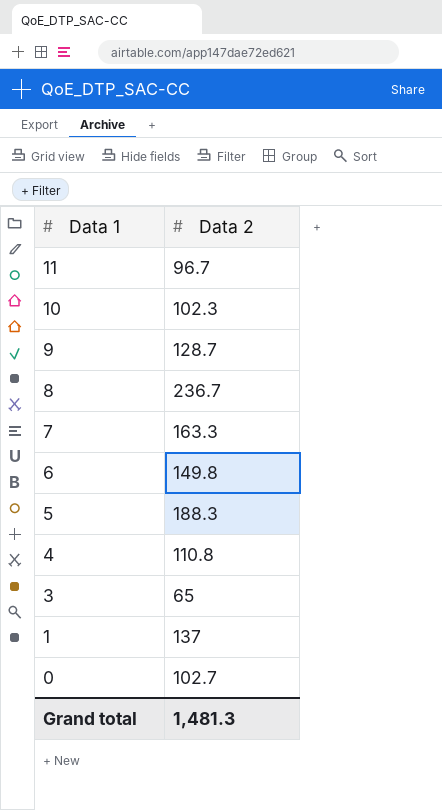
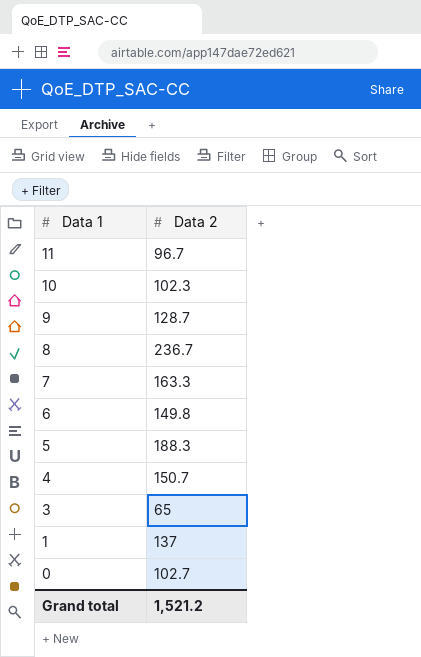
4 | Data 2: 110.8 -> 150.7
Grand total | Data 2: 1,481.3 -> 1,521.2

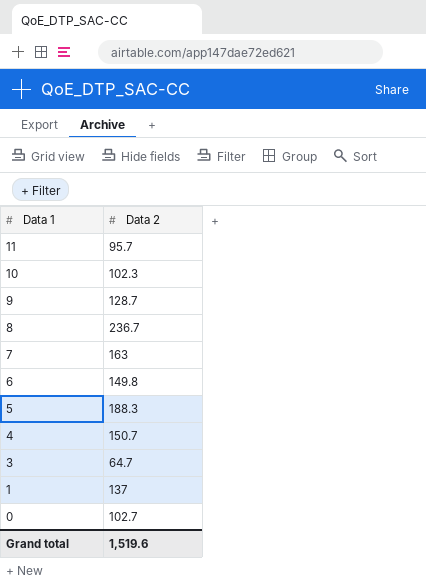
11 | Data 2: 96.7 -> 95.7
7 | Data 2: 163.3 -> 163
3 | Data 2: 65 -> 64.7
Grand total | Data 2: 1,521.2 -> 1,519.6

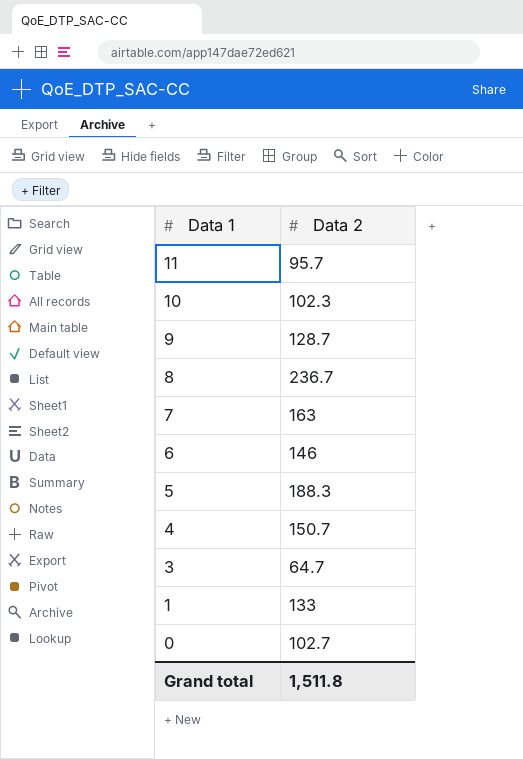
6 | Data 2: 149.8 -> 146
1 | Data 2: 137 -> 133
Grand total | Data 2: 1,519.6 -> 1,511.8

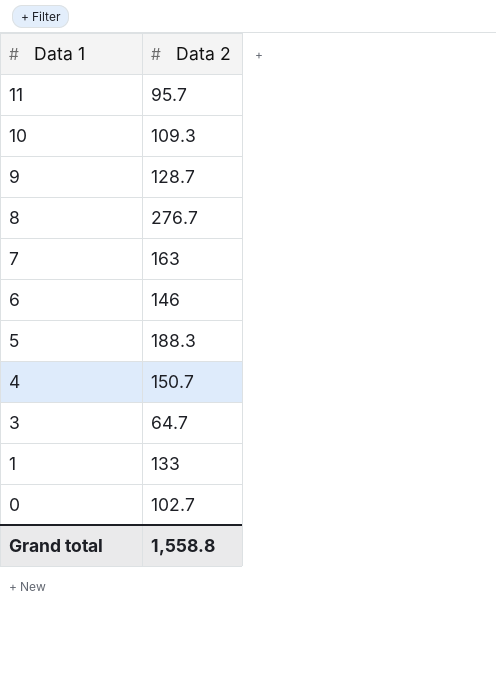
10 | Data 2: 102.3 -> 109.3
8 | Data 2: 236.7 -> 276.7
Grand total | Data 2: 1,511.8 -> 1,558.8

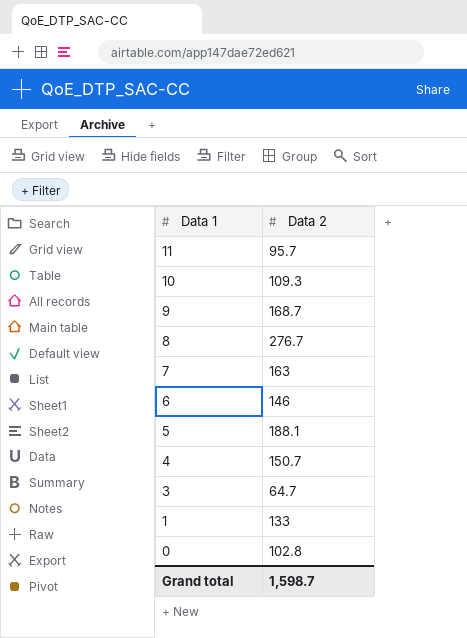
9 | Data 2: 128.7 -> 168.7
5 | Data 2: 188.3 -> 188.1
0 | Data 2: 102.7 -> 102.8
Grand total | Data 2: 1,558.8 -> 1,598.7

